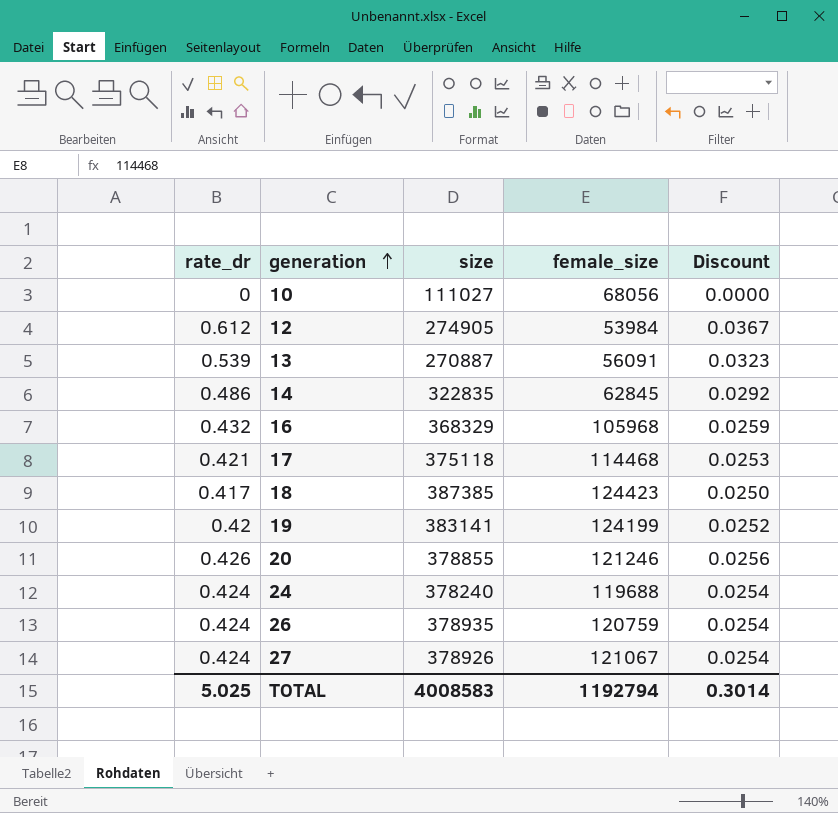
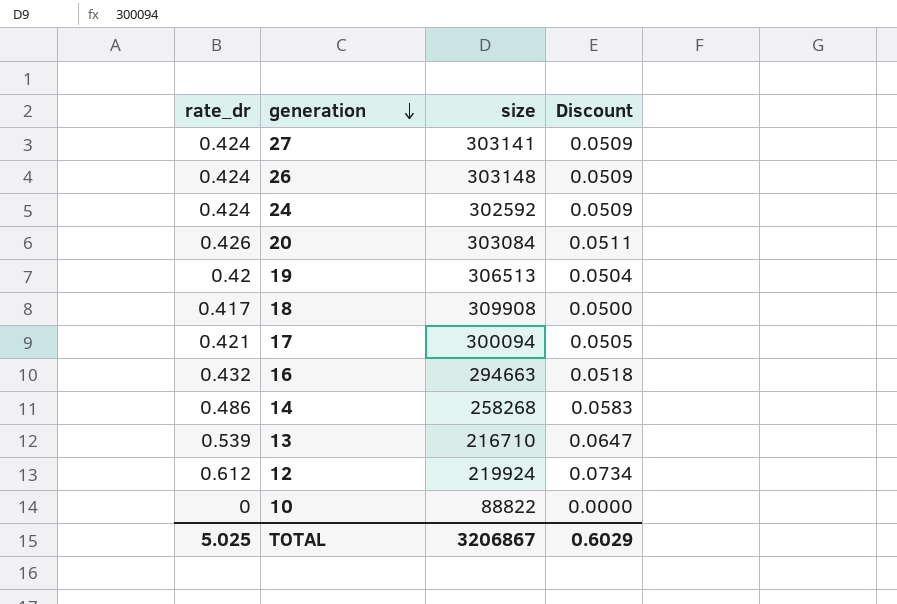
row order: generation ascending -> generation descending
column female_size | position: 4 -> none
column Discount | formula: [rate_dr] * 0.06 -> [rate_dr] * 0.12
27 | size: 378926 -> 303141
26 | size: 378935 -> 303148
24 | size: 378240 -> 302592
20 | size: 378855 -> 303084
19 | size: 383141 -> 306513
18 | size: 387385 -> 309908
17 | size: 375118 -> 300094
16 | size: 368329 -> 294663
14 | size: 322835 -> 258268
13 | size: 270887 -> 216710
12 | size: 274905 -> 219924
10 | size: 111027 -> 88822
TOTAL | size: 4008583 -> 3206867
TOTAL | Discount: 0.3014 -> 0.6029

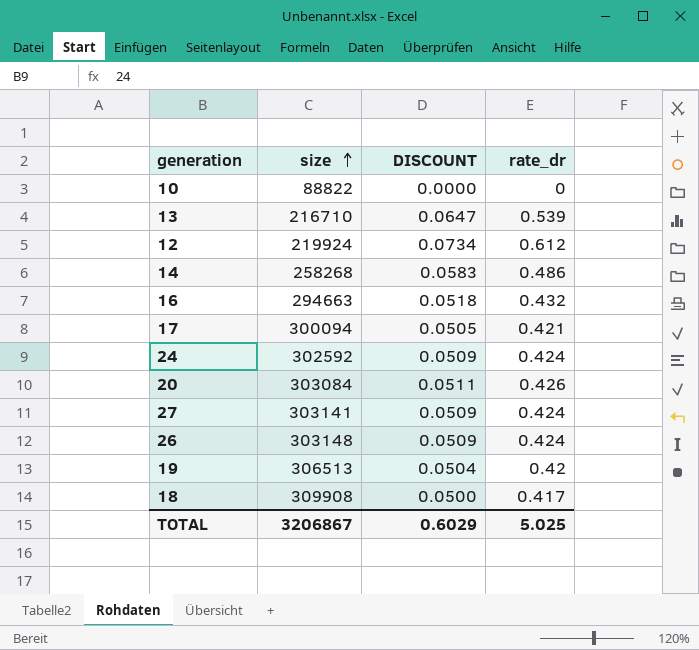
row order: generation descending -> size ascending
column name: Discount -> DISCOUNT
column rate_dr | position: 1 -> 4

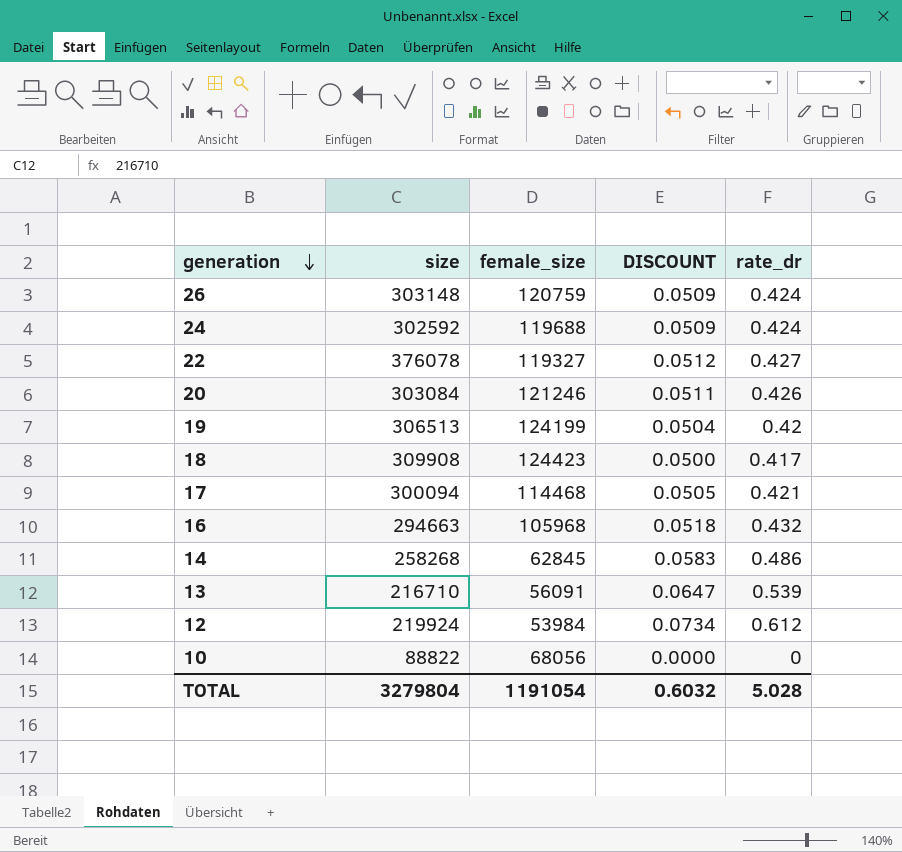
row order: size ascending -> generation descending
column female_size | position: none -> 3
row 27: 303141 | 0.0509 | 0.424 -> none
row 22: none -> 376078 | 119327 | 0.0512 | 0.427
TOTAL | size: 3206867 -> 3279804
TOTAL | DISCOUNT: 0.6029 -> 0.6032
TOTAL | rate_dr: 5.025 -> 5.028

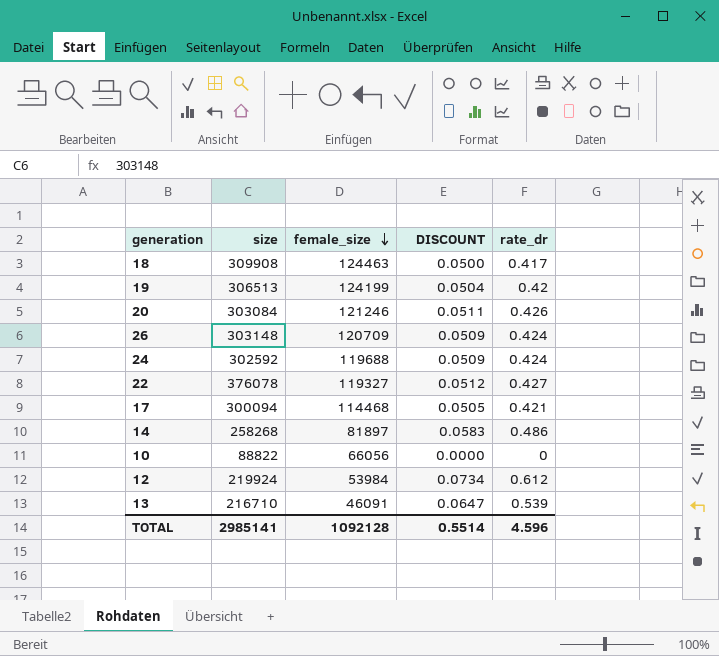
row order: generation descending -> female_size descending
row 16: 294663 | 105968 | 0.0518 | 0.432 -> none
18 | female_size: 124423 -> 124463
26 | female_size: 120759 -> 120709
14 | female_size: 62845 -> 81897
10 | female_size: 68056 -> 66056
13 | female_size: 56091 -> 46091
TOTAL | size: 3279804 -> 2985141
TOTAL | female_size: 1191054 -> 1092128
TOTAL | DISCOUNT: 0.6032 -> 0.5514
TOTAL | rate_dr: 5.028 -> 4.596

